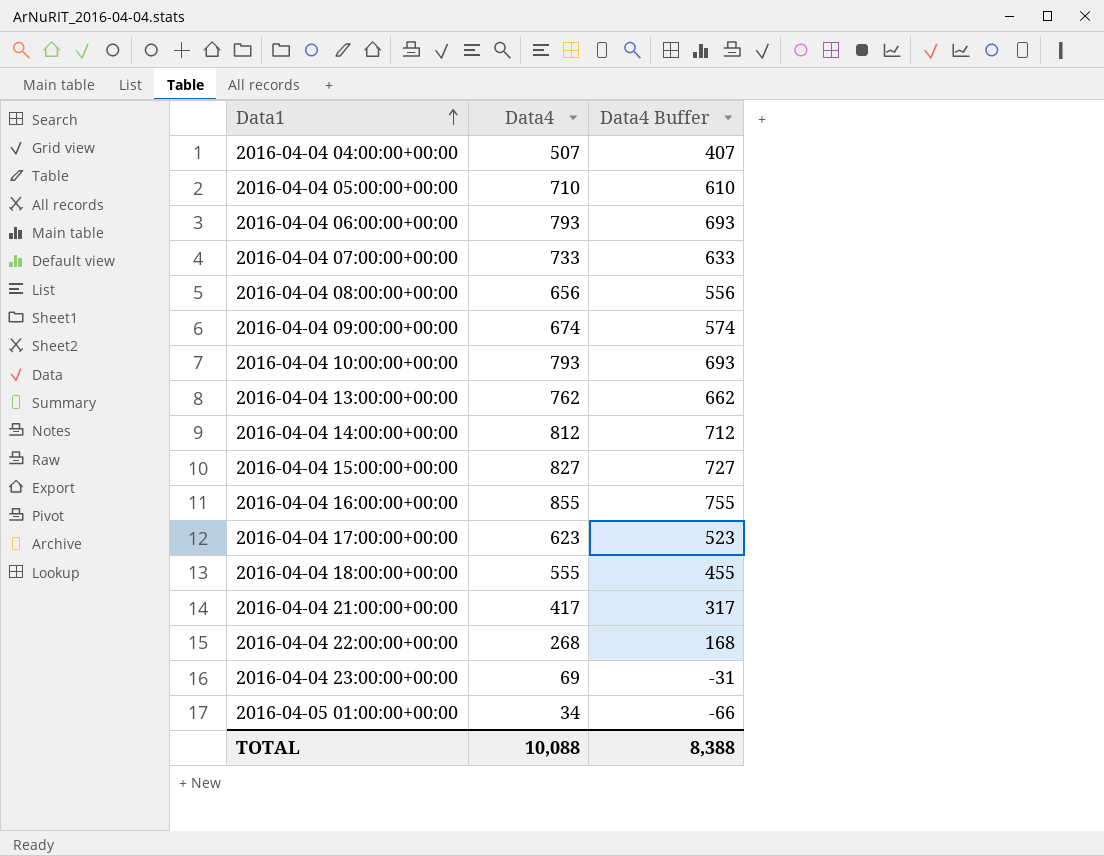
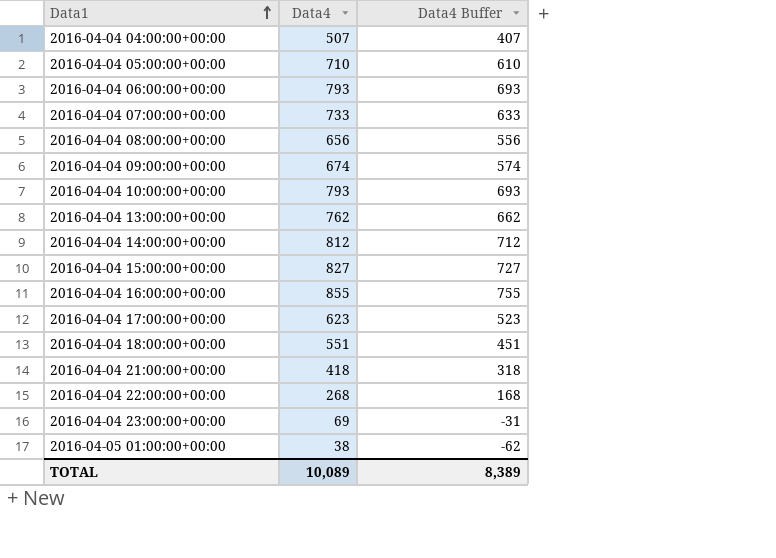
2016-04-04 18:00:00+00:00 | Data4: 555 -> 551
2016-04-04 18:00:00+00:00 | Data4 Buffer: 455 -> 451
2016-04-04 21:00:00+00:00 | Data4: 417 -> 418
2016-04-04 21:00:00+00:00 | Data4 Buffer: 317 -> 318
2016-04-05 01:00:00+00:00 | Data4: 34 -> 38
2016-04-05 01:00:00+00:00 | Data4 Buffer: -66 -> -62
TOTAL | Data4: 10,088 -> 10,089
TOTAL | Data4 Buffer: 8,388 -> 8,389

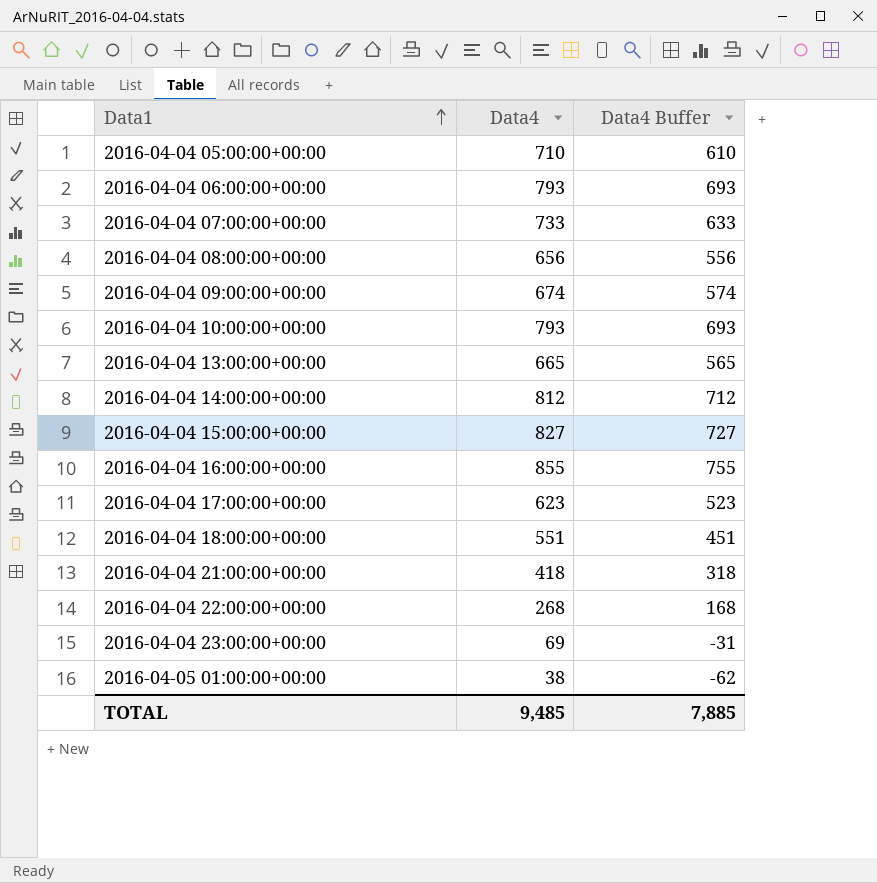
row 2016-04-04 04:00:00+00:00: 507 | 407 -> none
2016-04-04 13:00:00+00:00 | Data4: 762 -> 665
2016-04-04 13:00:00+00:00 | Data4 Buffer: 662 -> 565
TOTAL | Data4: 10,089 -> 9,485
TOTAL | Data4 Buffer: 8,389 -> 7,885

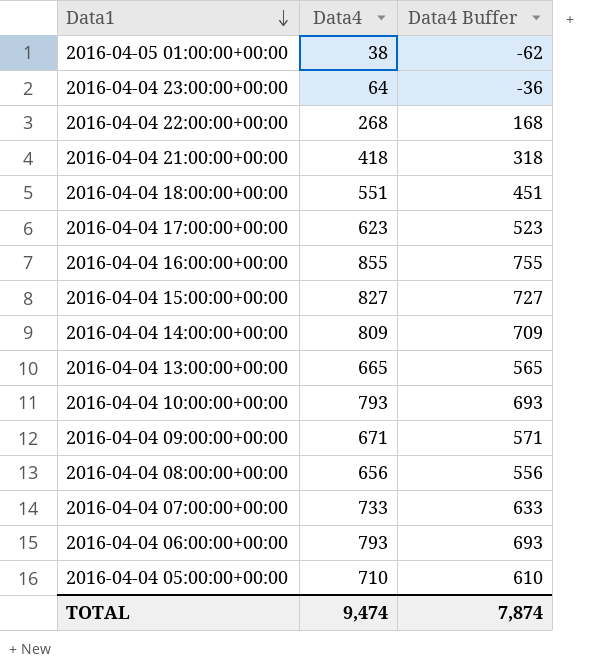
row order: Data1 ascending -> Data1 descending
2016-04-04 23:00:00+00:00 | Data4: 69 -> 64
2016-04-04 23:00:00+00:00 | Data4 Buffer: -31 -> -36
2016-04-04 14:00:00+00:00 | Data4: 812 -> 809
2016-04-04 14:00:00+00:00 | Data4 Buffer: 712 -> 709
2016-04-04 09:00:00+00:00 | Data4: 674 -> 671
2016-04-04 09:00:00+00:00 | Data4 Buffer: 574 -> 571
TOTAL | Data4: 9,485 -> 9,474
TOTAL | Data4 Buffer: 7,885 -> 7,874

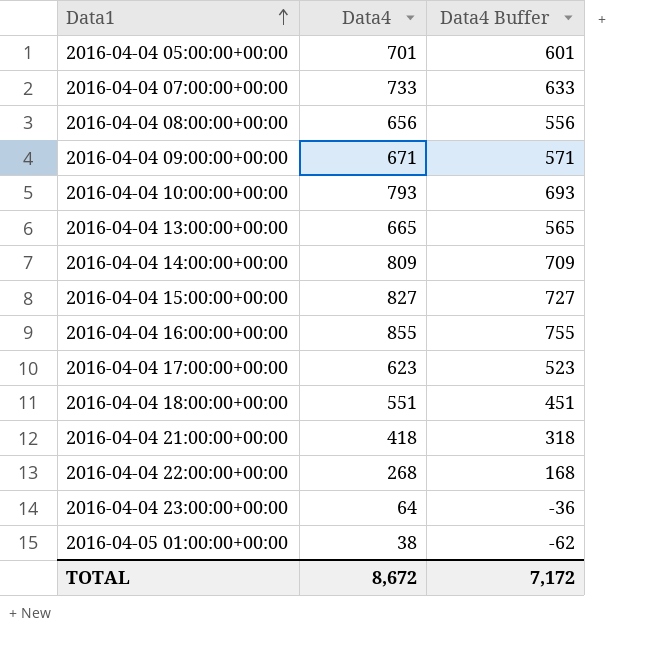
row order: Data1 descending -> Data1 ascending
row 2016-04-04 06:00:00+00:00: 793 | 693 -> none
2016-04-04 05:00:00+00:00 | Data4: 710 -> 701
2016-04-04 05:00:00+00:00 | Data4 Buffer: 610 -> 601
TOTAL | Data4: 9,474 -> 8,672
TOTAL | Data4 Buffer: 7,874 -> 7,172

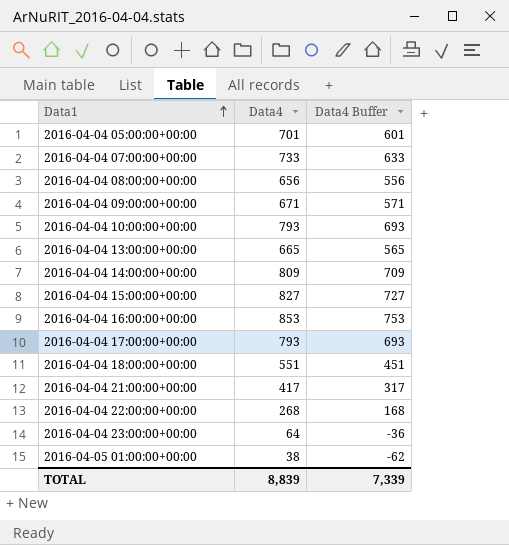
2016-04-04 16:00:00+00:00 | Data4: 855 -> 853
2016-04-04 16:00:00+00:00 | Data4 Buffer: 755 -> 753
2016-04-04 17:00:00+00:00 | Data4: 623 -> 793
2016-04-04 17:00:00+00:00 | Data4 Buffer: 523 -> 693
2016-04-04 21:00:00+00:00 | Data4: 418 -> 417
2016-04-04 21:00:00+00:00 | Data4 Buffer: 318 -> 317
TOTAL | Data4: 8,672 -> 8,839
TOTAL | Data4 Buffer: 7,172 -> 7,339

